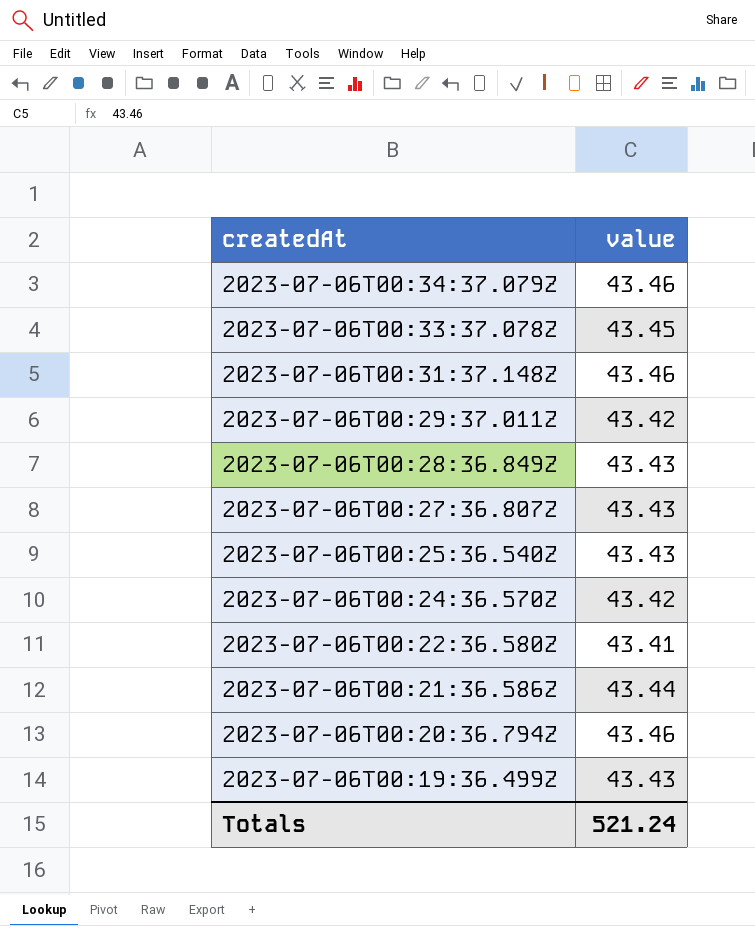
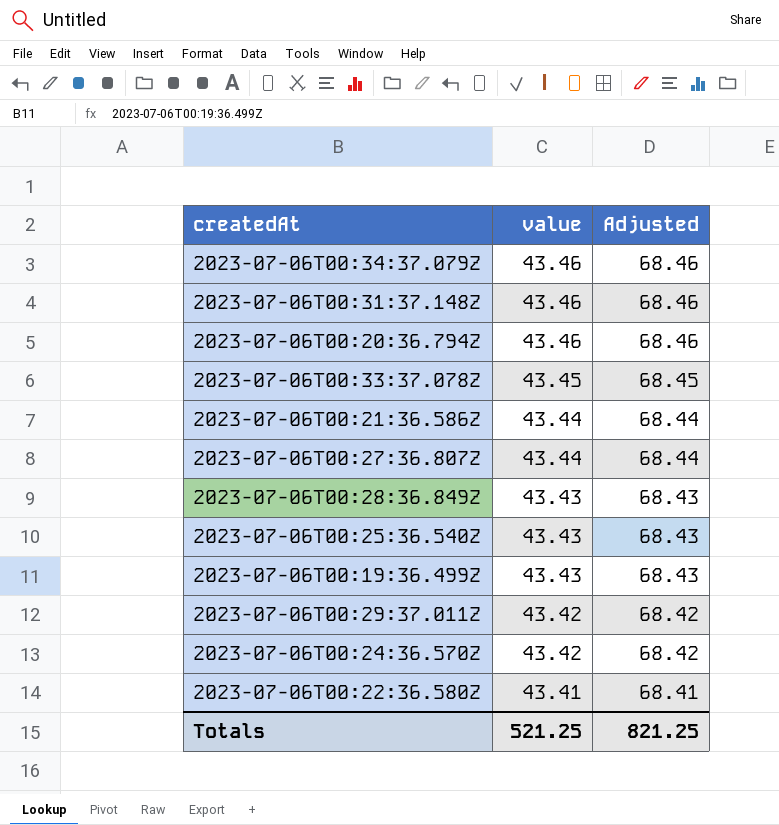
row order: createdAt descending -> value descending
column Adjusted | formula: none -> [value] + 25
2023-07-06T00:27:36.807Z | value: 43.43 -> 43.44
Totals | value: 521.24 -> 521.25

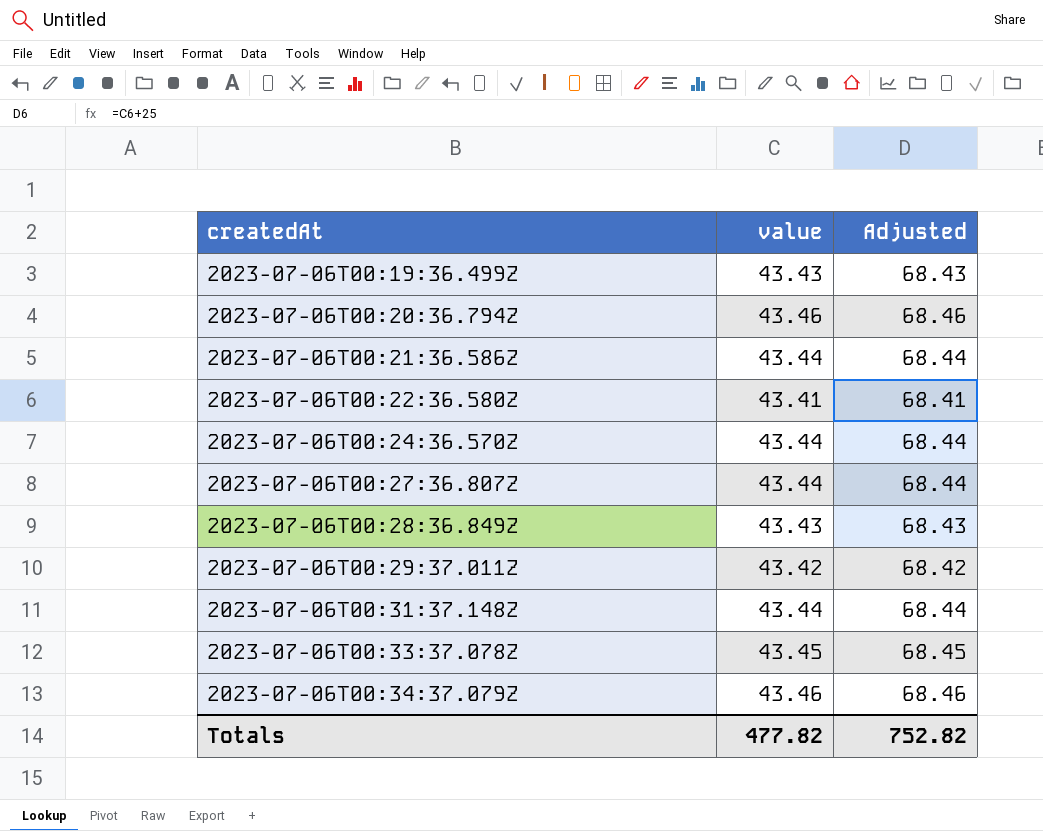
row order: value descending -> createdAt ascending
row 2023-07-06T00:25:36.540Z: 43.43 | 68.43 -> none
2023-07-06T00:24:36.570Z | value: 43.42 -> 43.44
2023-07-06T00:24:36.570Z | Adjusted: 68.42 -> 68.44
2023-07-06T00:31:37.148Z | value: 43.46 -> 43.44
2023-07-06T00:31:37.148Z | Adjusted: 68.46 -> 68.44
Totals | value: 521.25 -> 477.82
Totals | Adjusted: 821.25 -> 752.82

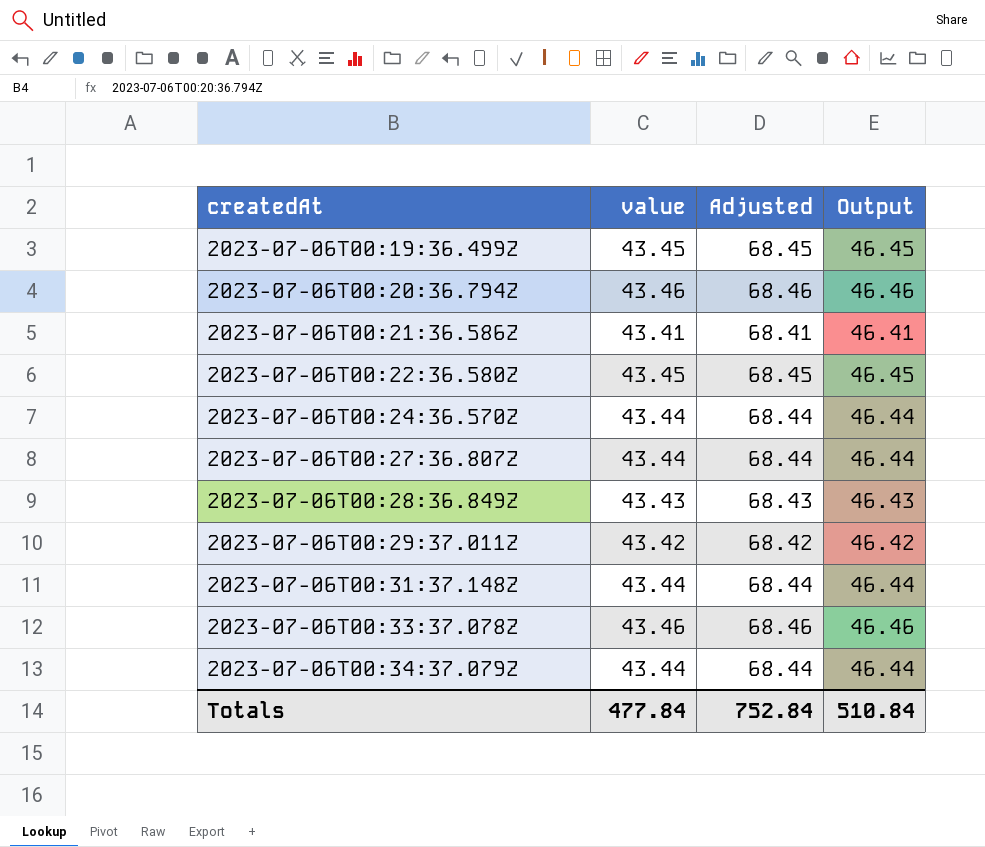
column Output | formula: none -> [value] + 3
2023-07-06T00:19:36.499Z | value: 43.43 -> 43.45
2023-07-06T00:19:36.499Z | Adjusted: 68.43 -> 68.45
2023-07-06T00:21:36.586Z | value: 43.44 -> 43.41
2023-07-06T00:21:36.586Z | Adjusted: 68.44 -> 68.41
2023-07-06T00:22:36.580Z | value: 43.41 -> 43.45
2023-07-06T00:22:36.580Z | Adjusted: 68.41 -> 68.45
2023-07-06T00:33:37.078Z | value: 43.45 -> 43.46
2023-07-06T00:33:37.078Z | Adjusted: 68.45 -> 68.46
2023-07-06T00:34:37.079Z | value: 43.46 -> 43.44
2023-07-06T00:34:37.079Z | Adjusted: 68.46 -> 68.44
Totals | value: 477.82 -> 477.84
Totals | Adjusted: 752.82 -> 752.84

